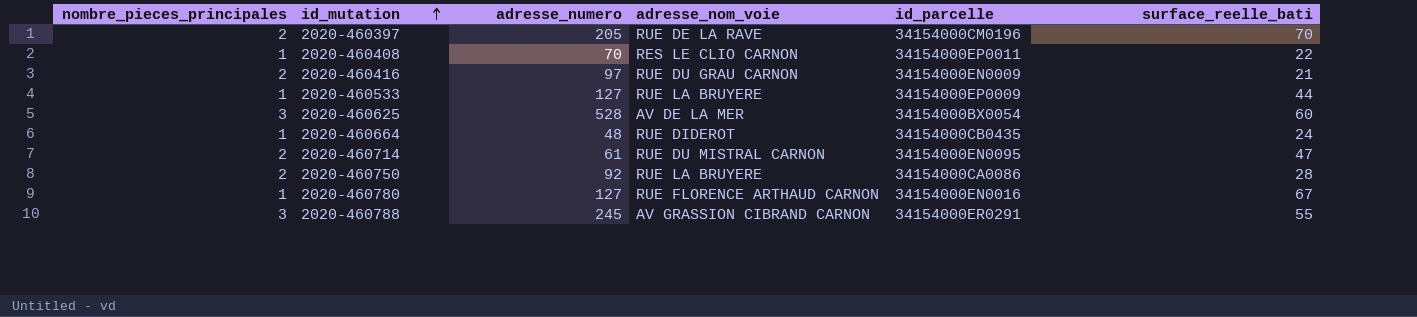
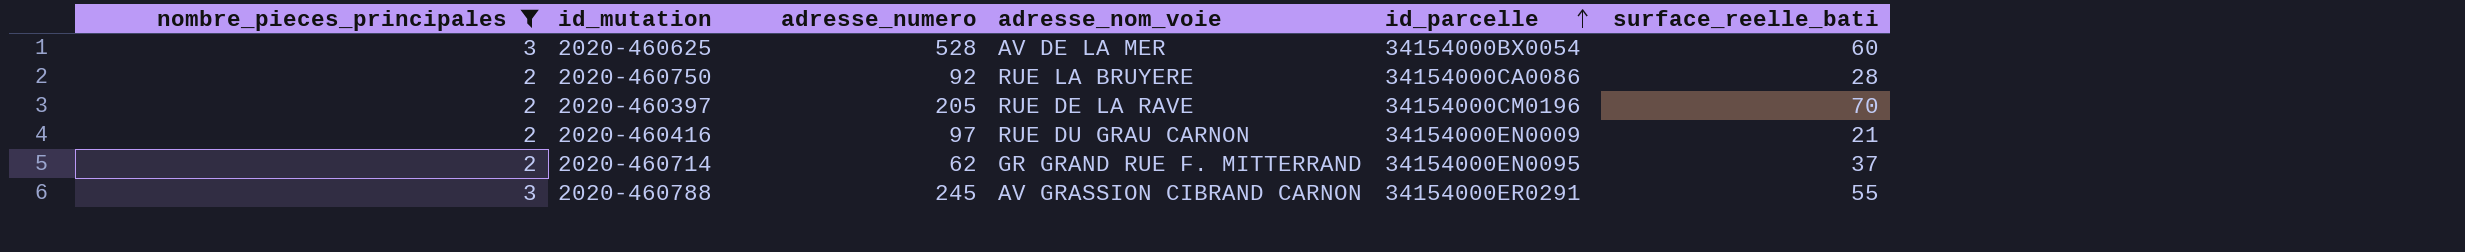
filter: none -> nombre_pieces_principales != 1
row order: id_mutation ascending -> id_parcelle ascending
2020-460714 | adresse_numero: 61 -> 62
2020-460714 | adresse_nom_voie: RUE DU MISTRAL CARNON -> GR GRAND RUE F. MITTERRAND
2020-460714 | surface_reelle_bati: 47 -> 37

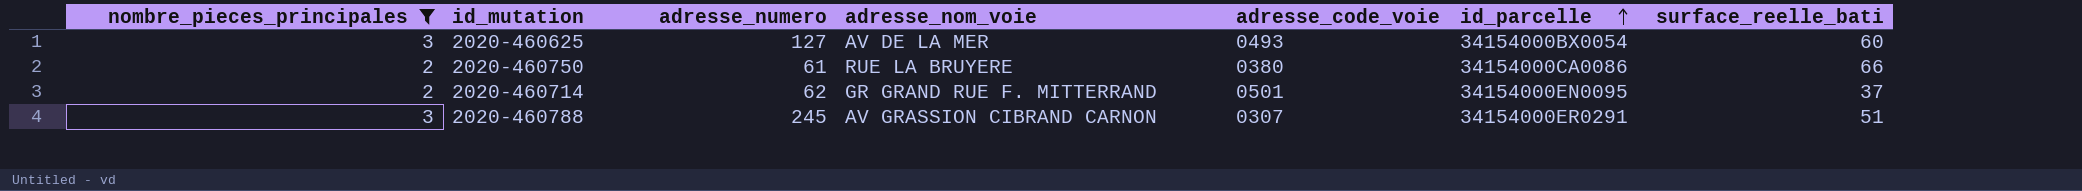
column adresse_code_voie | position: none -> 5
row 2020-460397: 2 | 205 | RUE DE LA RAVE | 34154000CM0196 | 70 -> none
row 2020-460416: 2 | 97 | RUE DU GRAU CARNON | 34154000EN0009 | 21 -> none
2020-460625 | adresse_numero: 528 -> 127
2020-460750 | adresse_numero: 92 -> 61
2020-460750 | surface_reelle_bati: 28 -> 66
2020-460788 | surface_reelle_bati: 55 -> 51

